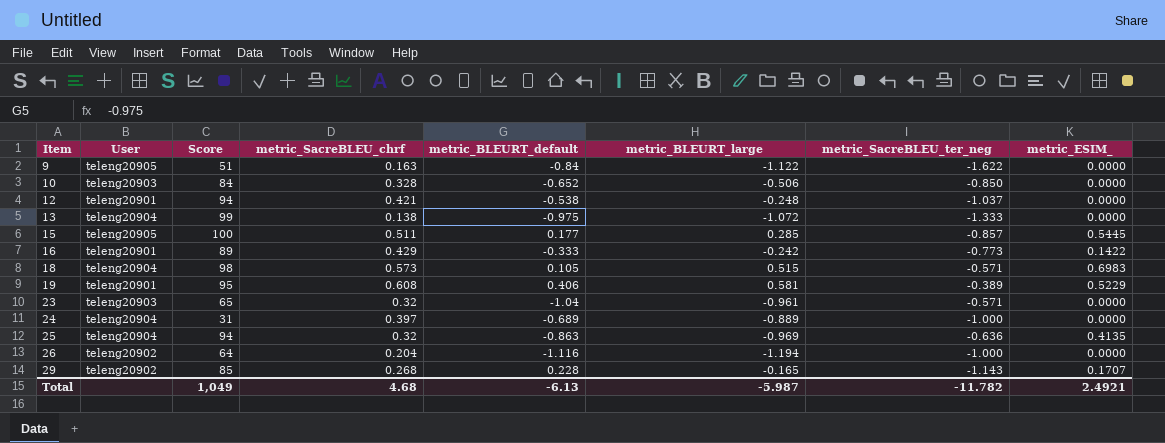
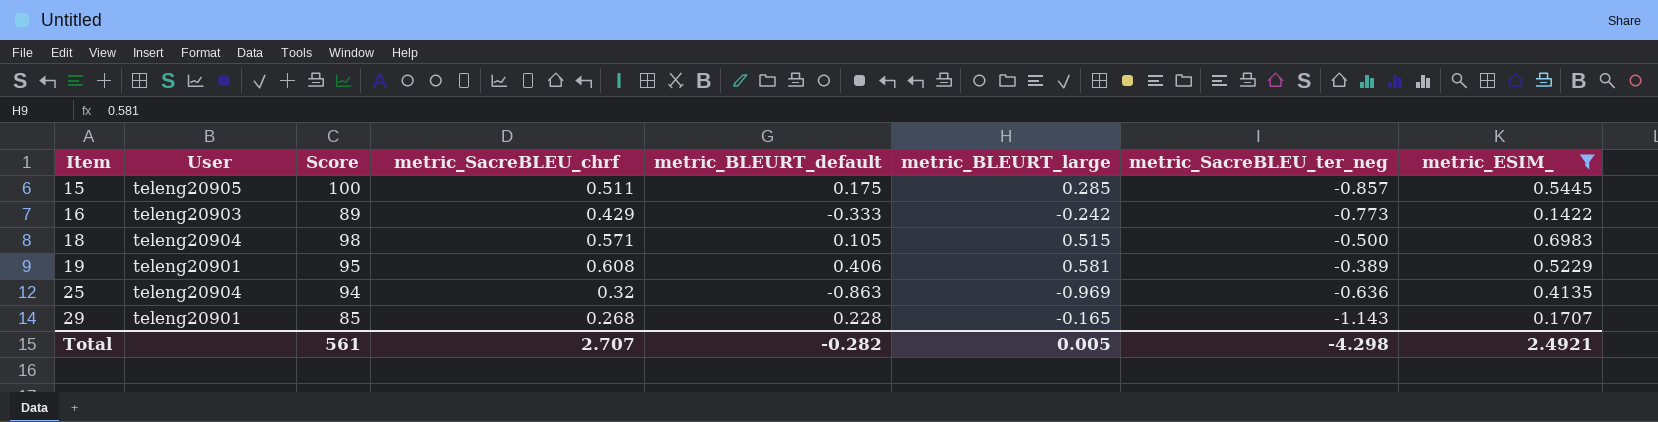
filter: none -> metric_ESIM_ != 0.0000
15 | metric_BLEURT_default: 0.177 -> 0.175
16 | User: teleng20901 -> teleng20903
18 | metric_SacreBLEU_chrf: 0.573 -> 0.571
18 | metric_SacreBLEU_ter_neg: -0.571 -> -0.500
29 | User: teleng20902 -> teleng20901
Total | Score: 1,049 -> 561
Total | metric_SacreBLEU_chrf: 4.68 -> 2.707
Total | metric_BLEURT_default: -6.13 -> -0.282
Total | metric_BLEURT_large: -5.987 -> 0.005
Total | metric_SacreBLEU_ter_neg: -11.782 -> -4.298

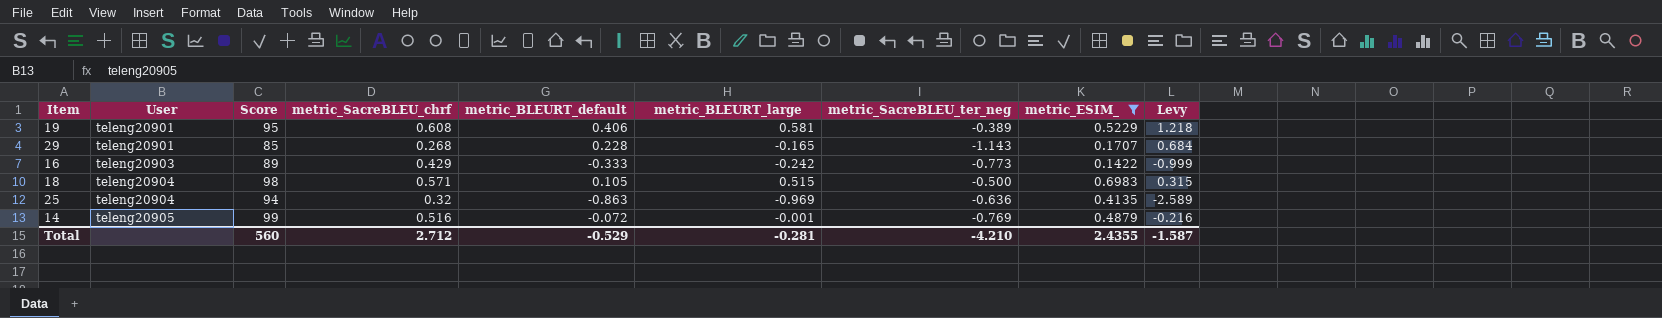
row order: Item ascending -> User ascending
column Levy | formula: none -> [metric_BLEURT_default] * 3
row 15: teleng20905 | 100 | 0.511 | 0.175 | 0.285 | -0.857 | 0.5445 -> none
row 14: none -> teleng20905 | 99 | 0.516 | -0.072 | -0.001 | -0.769 | 0.4879 | -0.216
Total | Score: 561 -> 560
Total | metric_SacreBLEU_chrf: 2.707 -> 2.712
Total | metric_BLEURT_default: -0.282 -> -0.529
Total | metric_BLEURT_large: 0.005 -> -0.281
Total | metric_SacreBLEU_ter_neg: -4.298 -> -4.210
Total | metric_ESIM_: 2.4921 -> 2.4355

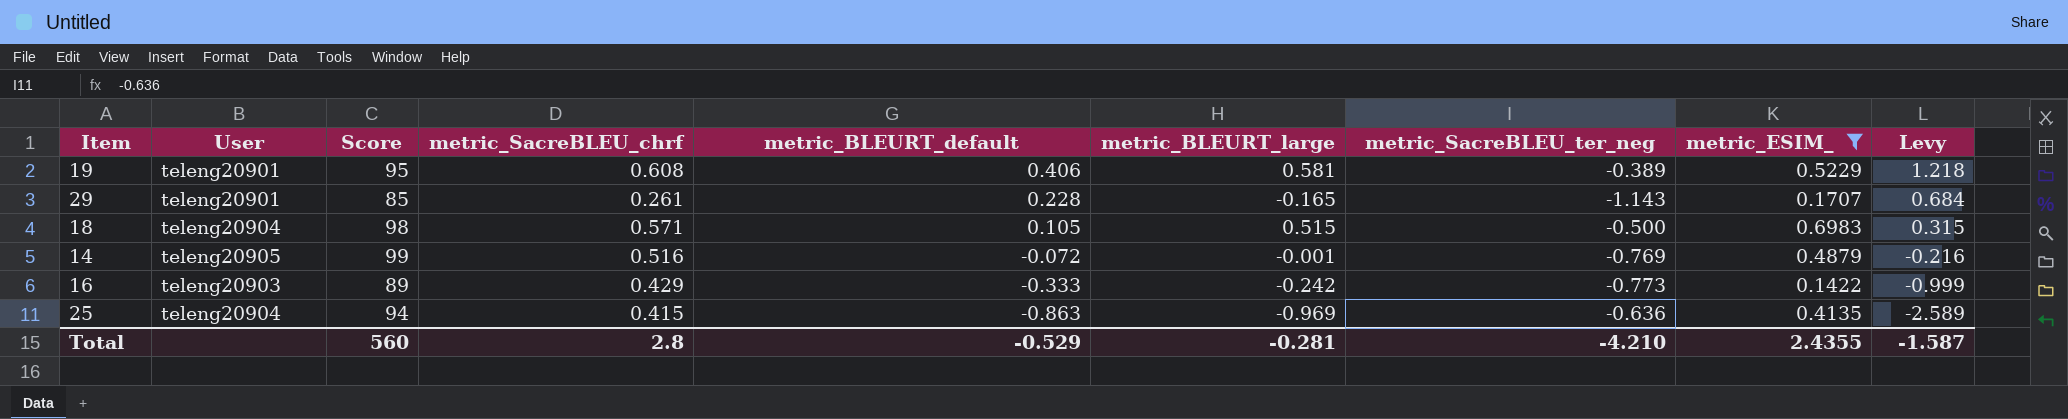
row order: User ascending -> metric_BLEURT_default descending
29 | metric_SacreBLEU_chrf: 0.268 -> 0.261
25 | metric_SacreBLEU_chrf: 0.32 -> 0.415
Total | metric_SacreBLEU_chrf: 2.712 -> 2.8

